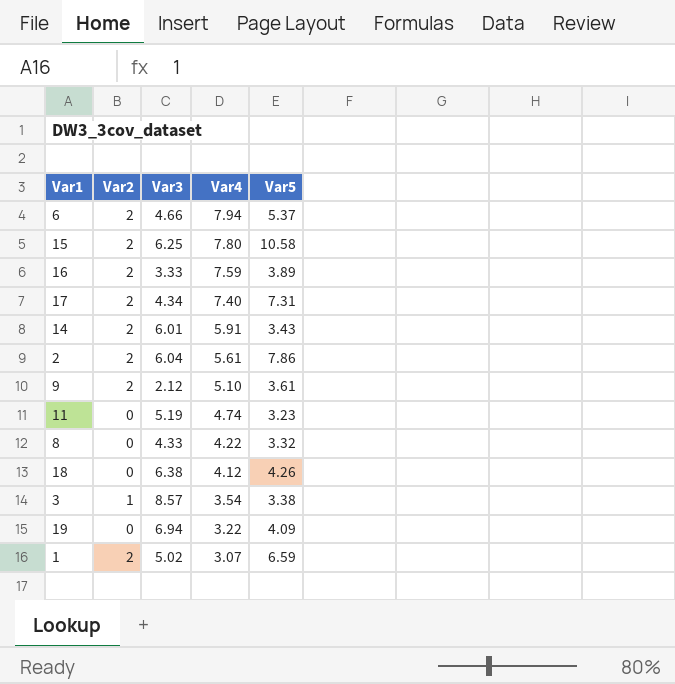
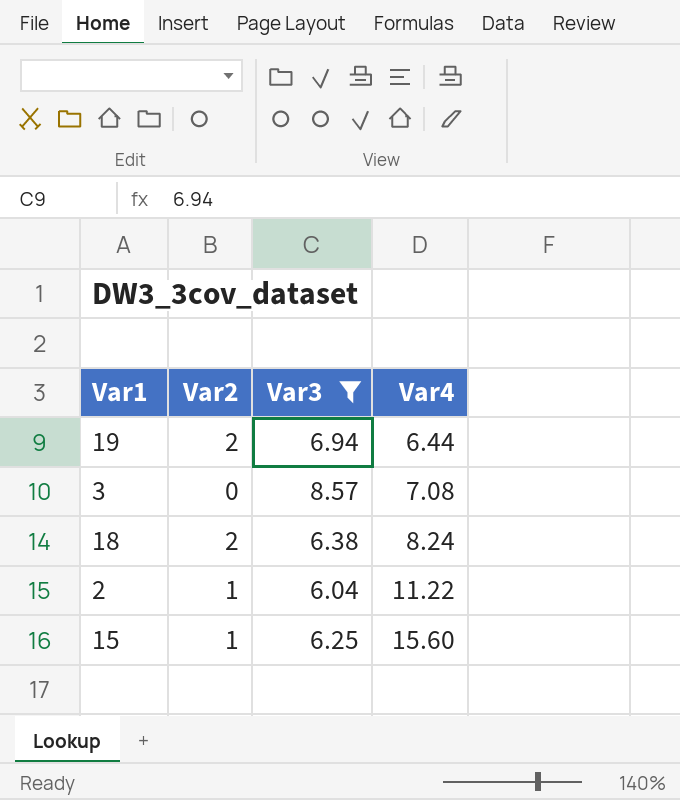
filter: none -> Var3 >= 6.04
row order: Var4 descending -> Var4 ascending
column Var5 | position: 5 -> none
19 | Var2: 0 -> 2
19 | Var4: 3.22 -> 6.44
3 | Var2: 1 -> 0
3 | Var4: 3.54 -> 7.08
18 | Var2: 0 -> 2
18 | Var4: 4.12 -> 8.24
2 | Var2: 2 -> 1
2 | Var4: 5.61 -> 11.22
15 | Var2: 2 -> 1
15 | Var4: 7.80 -> 15.60

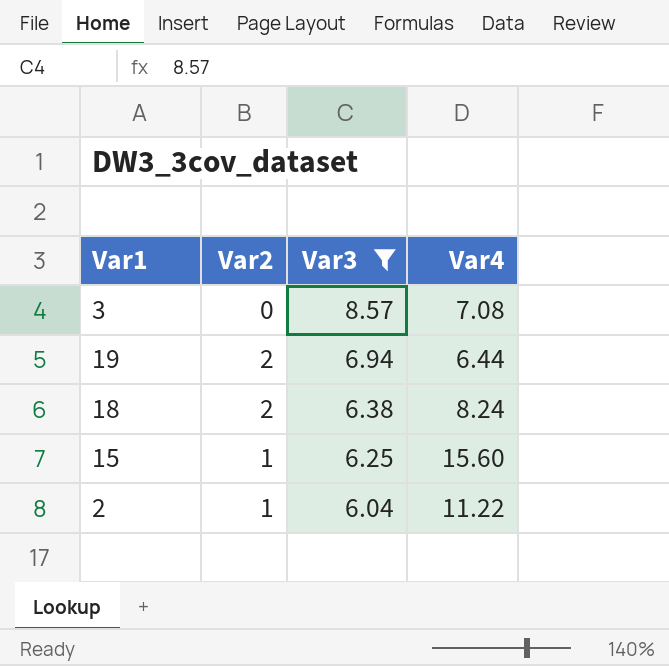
row order: Var4 ascending -> Var3 descending

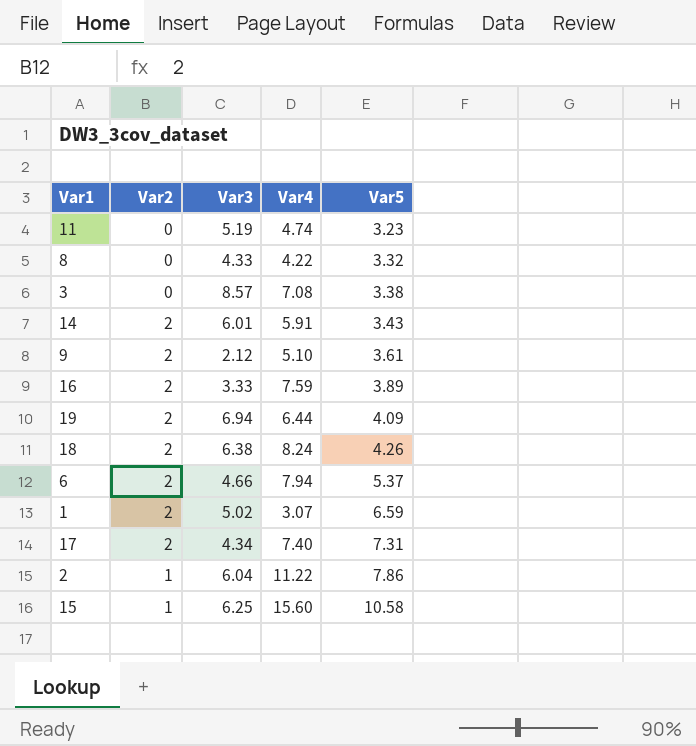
filter: Var3 >= 6.04 -> none
row order: Var3 descending -> Var5 ascending
column Var5 | position: none -> 5

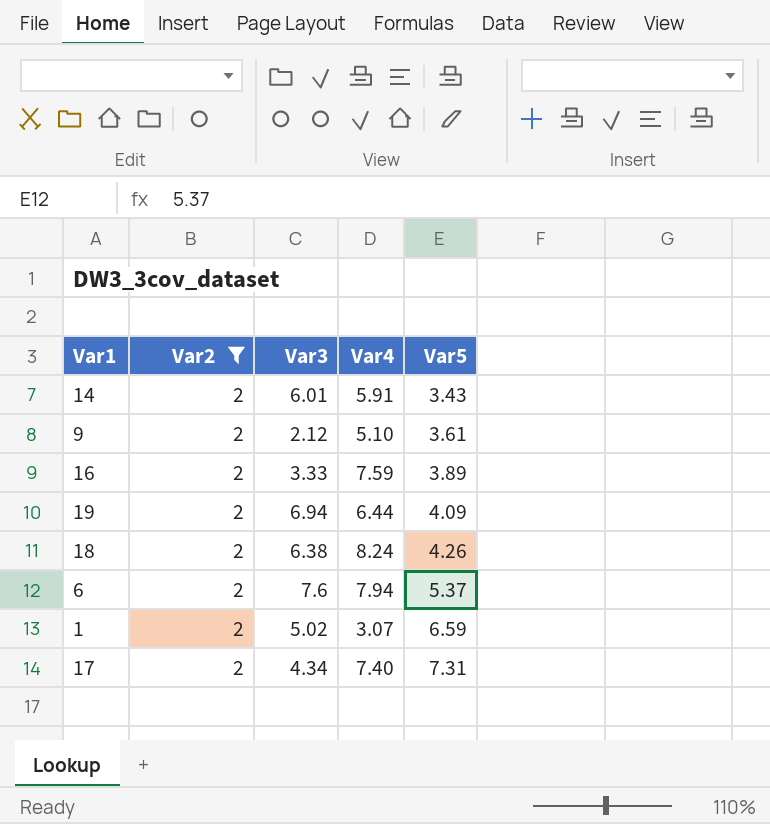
filter: none -> Var2 = 2
6 | Var3: 4.66 -> 7.6

